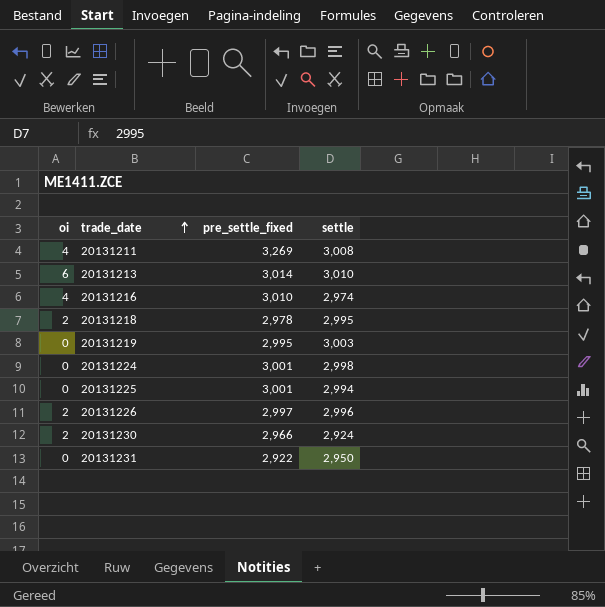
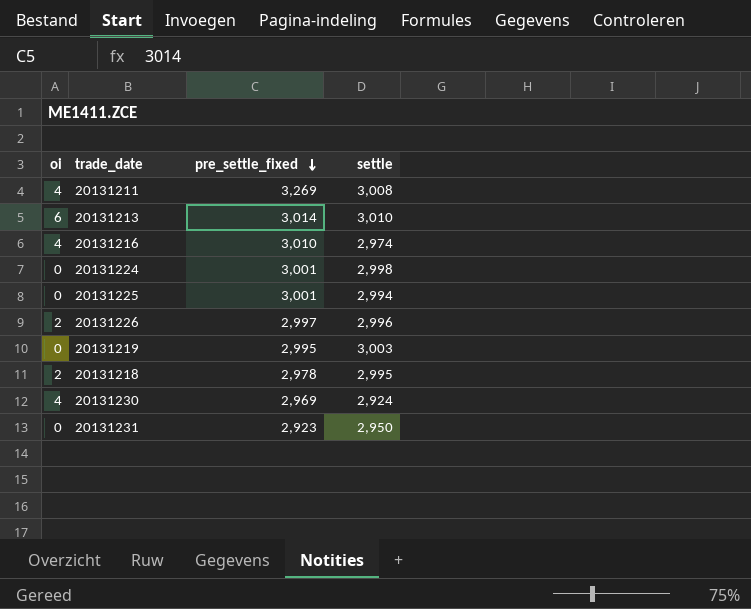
row order: trade_date ascending -> pre_settle_fixed descending
20131230 | oi: 2 -> 4
20131230 | pre_settle_fixed: 2,966 -> 2,969
20131231 | pre_settle_fixed: 2,922 -> 2,923

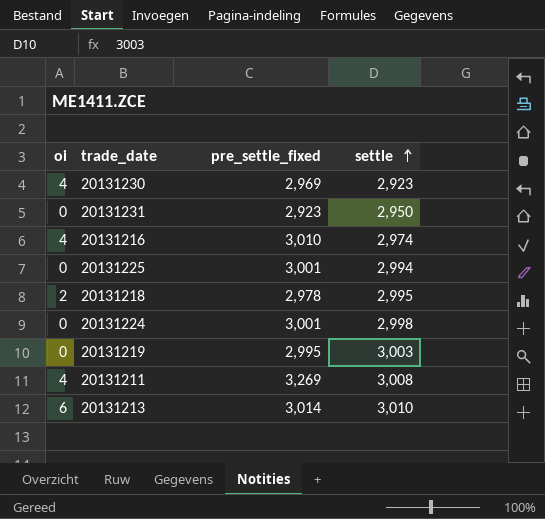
row order: pre_settle_fixed descending -> settle ascending
row 20131226: 2 | 2,997 | 2,996 -> none
20131230 | settle: 2,924 -> 2,923

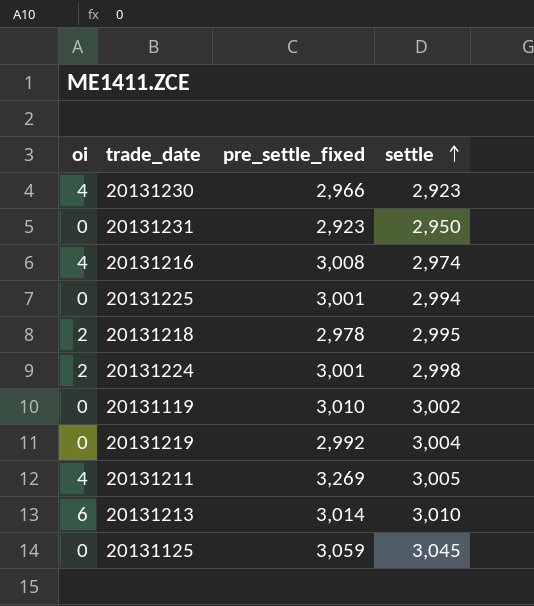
20131230 | pre_settle_fixed: 2,969 -> 2,966
20131216 | pre_settle_fixed: 3,010 -> 3,008
20131224 | oi: 0 -> 2
row 20131119: none -> 0 | 3,010 | 3,002
20131219 | pre_settle_fixed: 2,995 -> 2,992
20131219 | settle: 3,003 -> 3,004
20131211 | settle: 3,008 -> 3,005
row 20131125: none -> 0 | 3,059 | 3,045

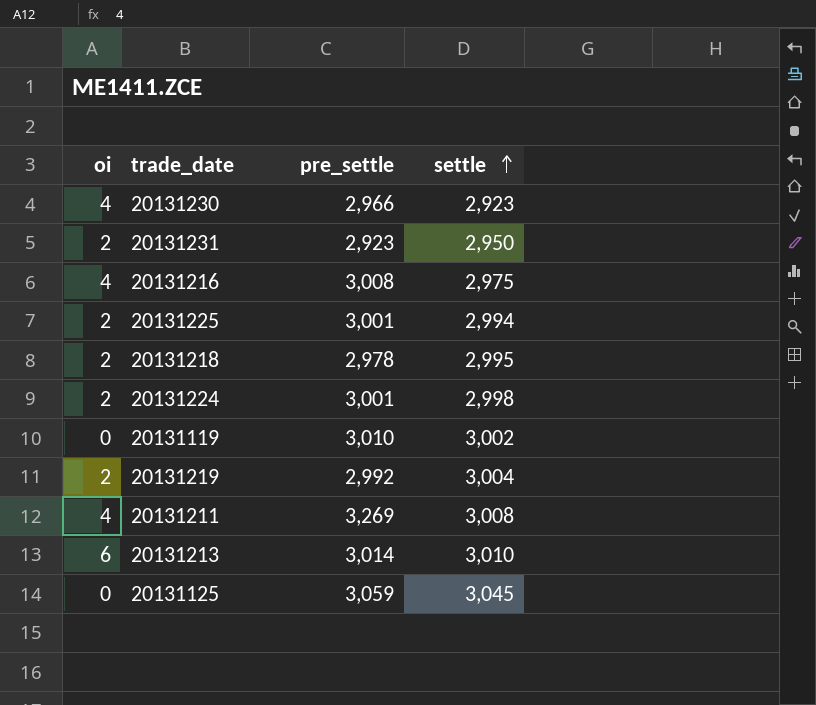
column name: pre_settle_fixed -> pre_settle
20131231 | oi: 0 -> 2
20131216 | settle: 2,974 -> 2,975
20131225 | oi: 0 -> 2
20131219 | oi: 0 -> 2
20131211 | settle: 3,005 -> 3,008

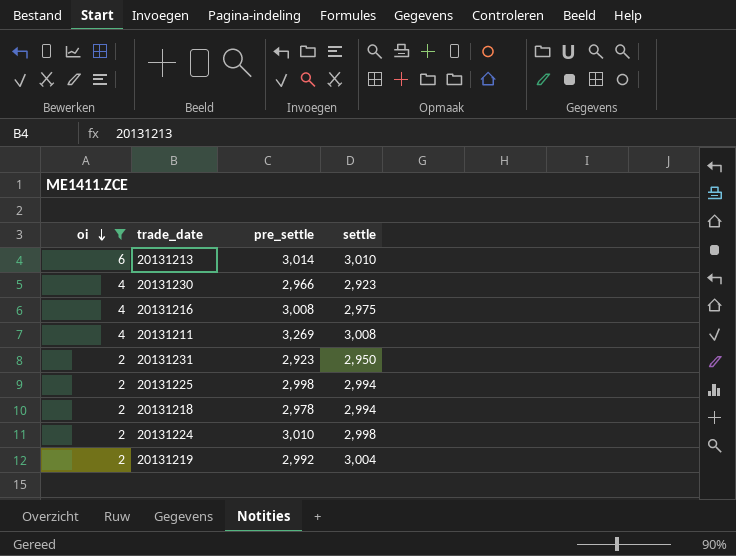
filter: none -> oi != 0
row order: settle ascending -> oi descending
20131225 | pre_settle: 3,001 -> 2,998
20131218 | settle: 2,995 -> 2,994
20131224 | pre_settle: 3,001 -> 3,010

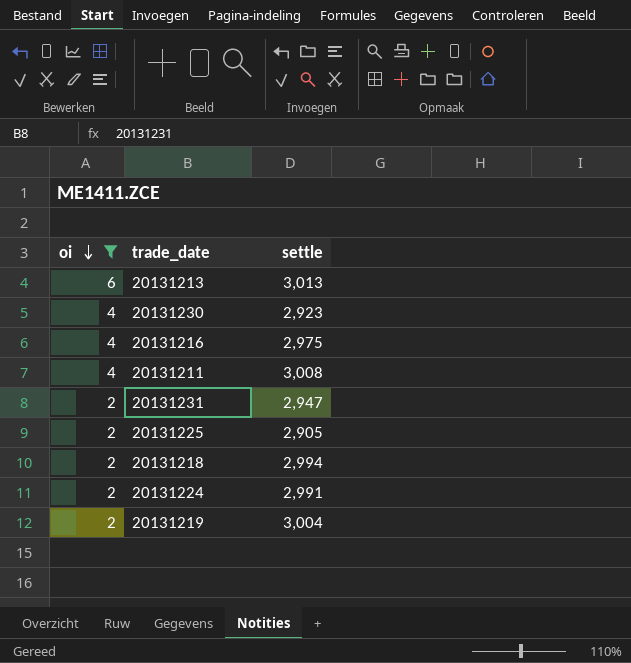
column pre_settle | position: 3 -> none
20131213 | settle: 3,010 -> 3,013
20131231 | settle: 2,950 -> 2,947
20131225 | settle: 2,994 -> 2,905
20131224 | settle: 2,998 -> 2,991

